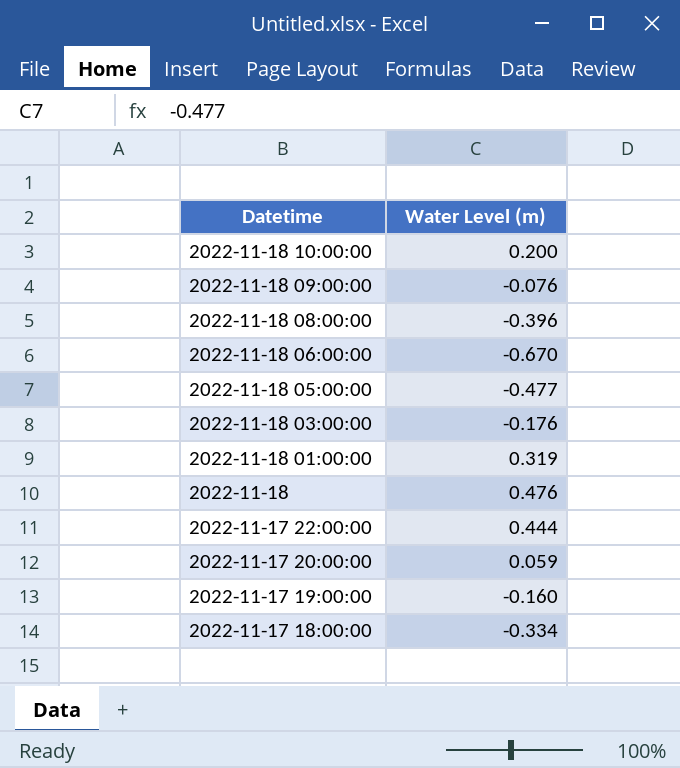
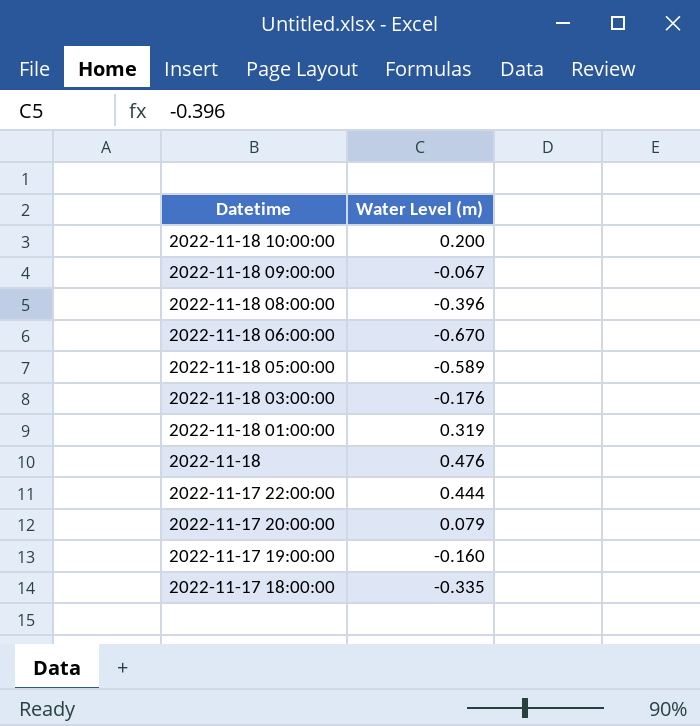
2022-11-18 09:00:00 | Water Level (m): -0.076 -> -0.067
2022-11-18 05:00:00 | Water Level (m): -0.477 -> -0.589
2022-11-17 20:00:00 | Water Level (m): 0.059 -> 0.079
2022-11-17 18:00:00 | Water Level (m): -0.334 -> -0.335

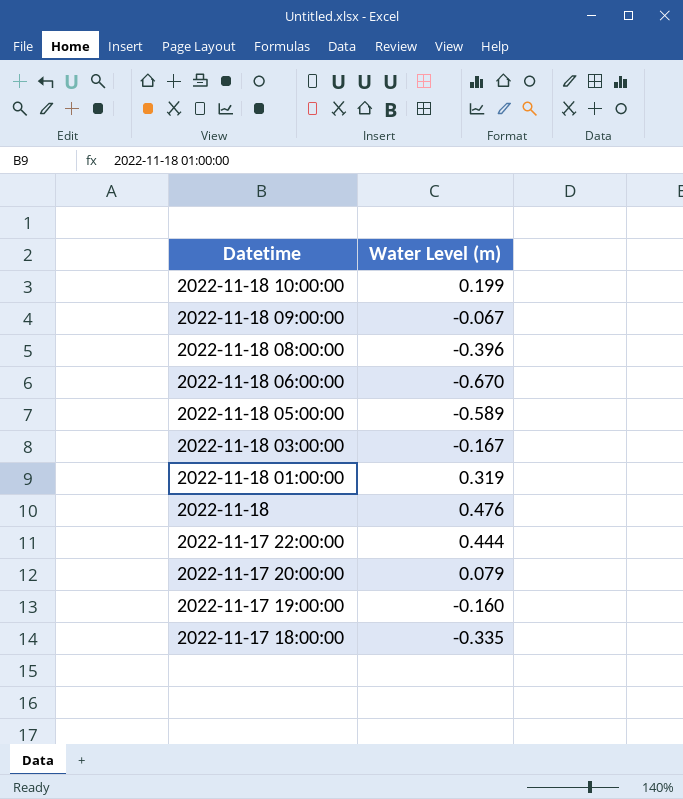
2022-11-18 10:00:00 | Water Level (m): 0.200 -> 0.199
2022-11-18 03:00:00 | Water Level (m): -0.176 -> -0.167

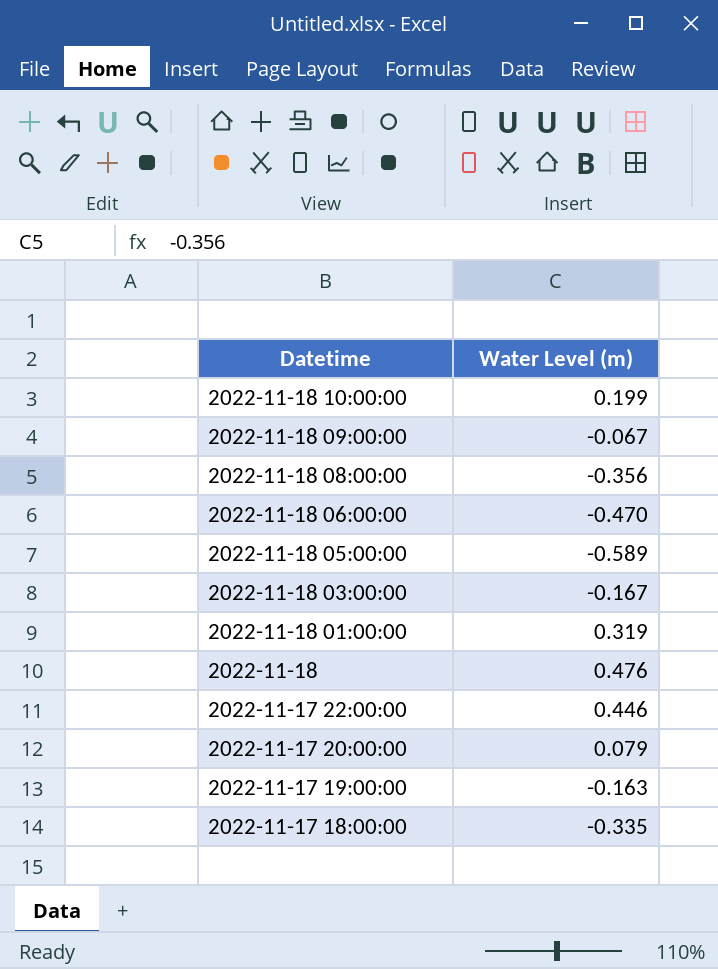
2022-11-18 08:00:00 | Water Level (m): -0.396 -> -0.356
2022-11-18 06:00:00 | Water Level (m): -0.670 -> -0.470
2022-11-17 22:00:00 | Water Level (m): 0.444 -> 0.446
2022-11-17 19:00:00 | Water Level (m): -0.160 -> -0.163

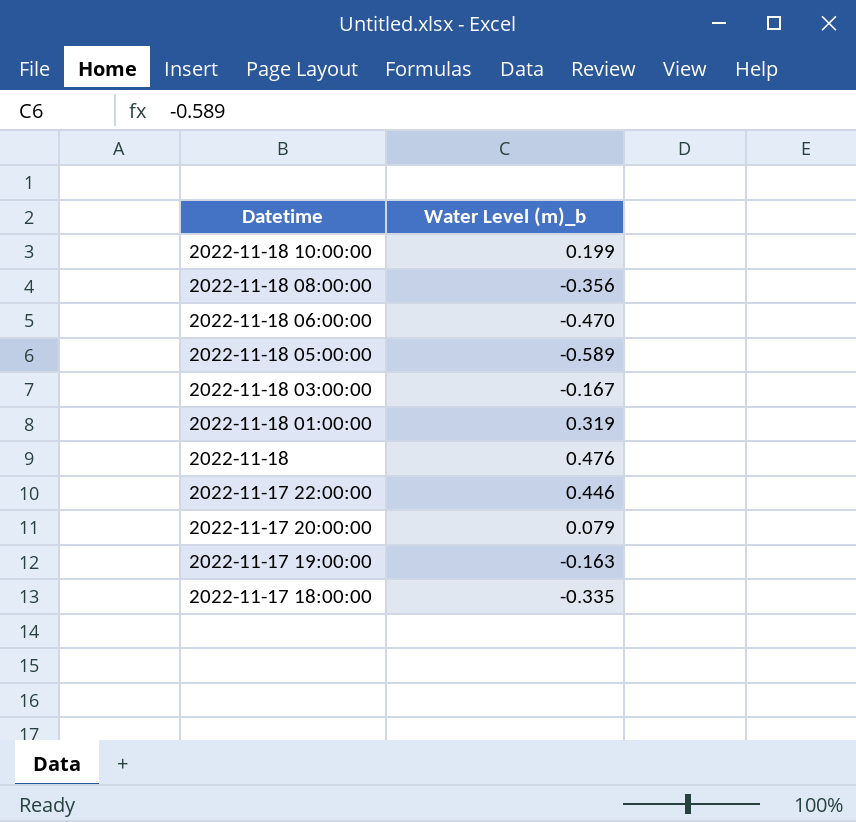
column name: Water Level (m) -> Water Level (m)_b
row 2022-11-18 09:00:00: -0.067 -> none

